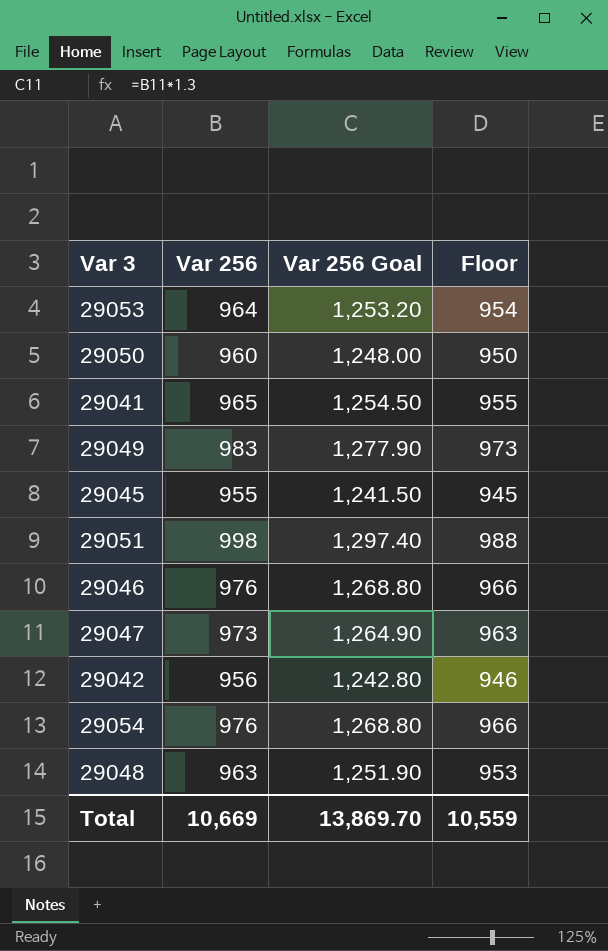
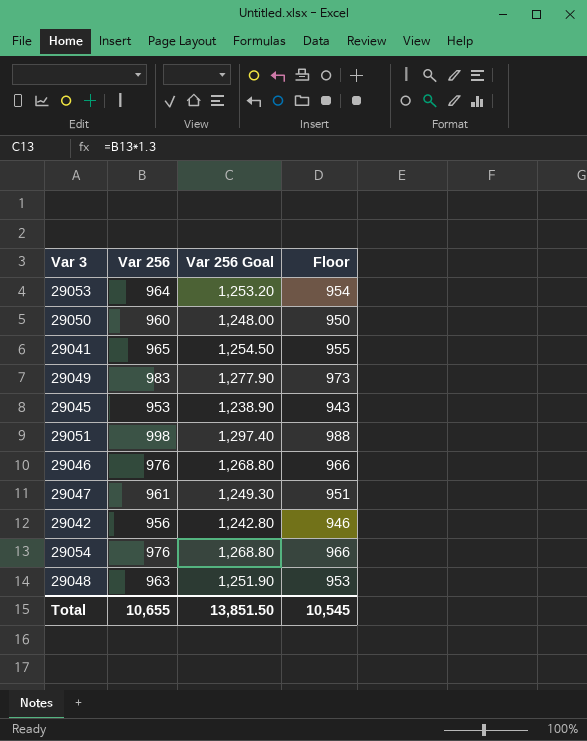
29045 | Var 256: 955 -> 953
29045 | Var 256 Goal: 1,241.50 -> 1,238.90
29045 | Floor: 945 -> 943
29047 | Var 256: 973 -> 961
29047 | Var 256 Goal: 1,264.90 -> 1,249.30
29047 | Floor: 963 -> 951
Total | Var 256: 10,669 -> 10,655
Total | Var 256 Goal: 13,869.70 -> 13,851.50
Total | Floor: 10,559 -> 10,545

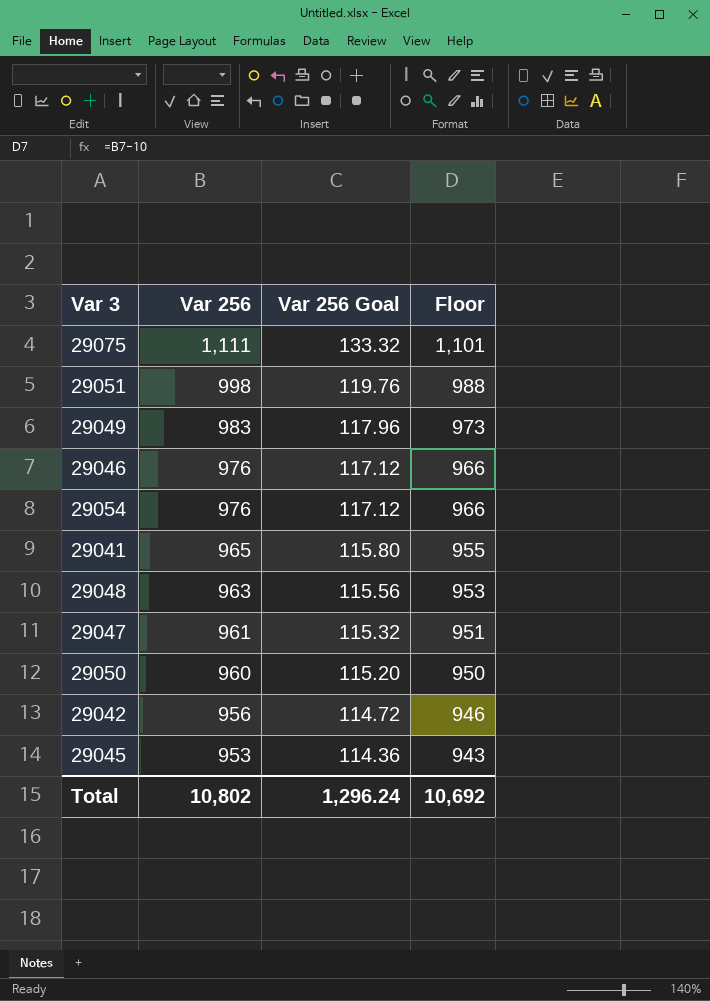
row order: none -> Var 256 descending
column Var 256 Goal | formula: [Var 256] * 1.3 -> [Var 256] * 0.12
row 29053: 964 | 1,253.20 | 954 -> none
row 29075: none -> 1,111 | 133.32 | 1,101
Total | Var 256: 10,655 -> 10,802
Total | Var 256 Goal: 13,851.50 -> 1,296.24
Total | Floor: 10,545 -> 10,692

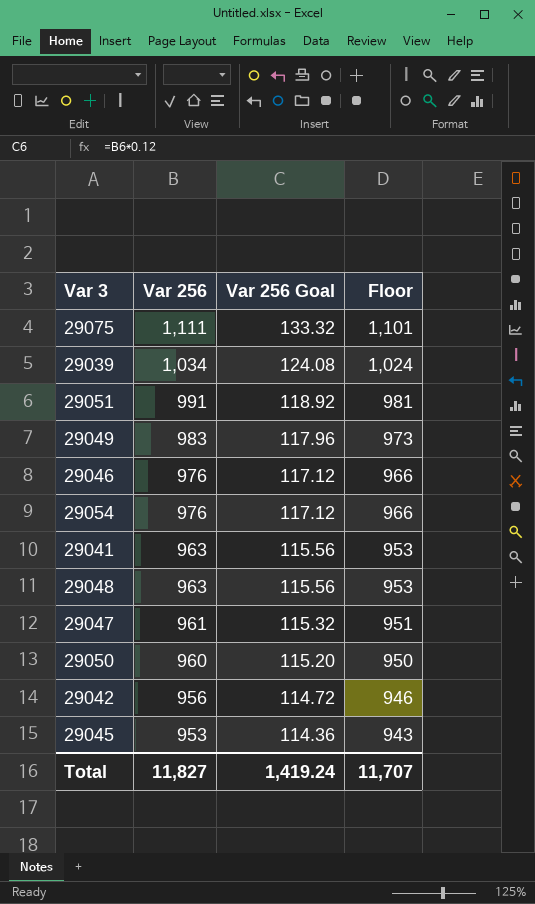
row 29039: none -> 1,034 | 124.08 | 1,024
29051 | Var 256: 998 -> 991
29051 | Var 256 Goal: 119.76 -> 118.92
29051 | Floor: 988 -> 981
29041 | Var 256: 965 -> 963
29041 | Var 256 Goal: 115.80 -> 115.56
29041 | Floor: 955 -> 953
Total | Var 256: 10,802 -> 11,827
Total | Var 256 Goal: 1,296.24 -> 1,419.24
Total | Floor: 10,692 -> 11,707

